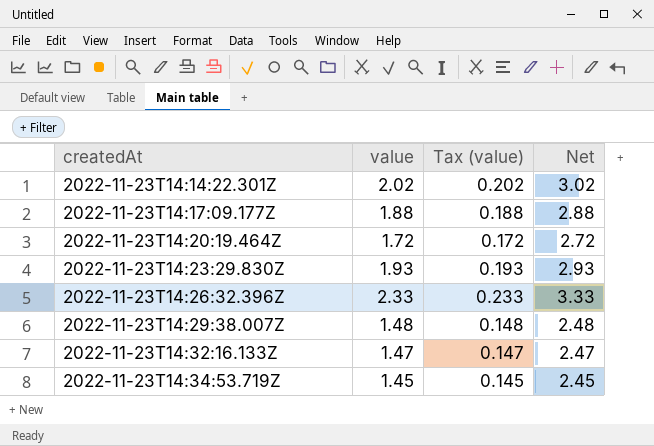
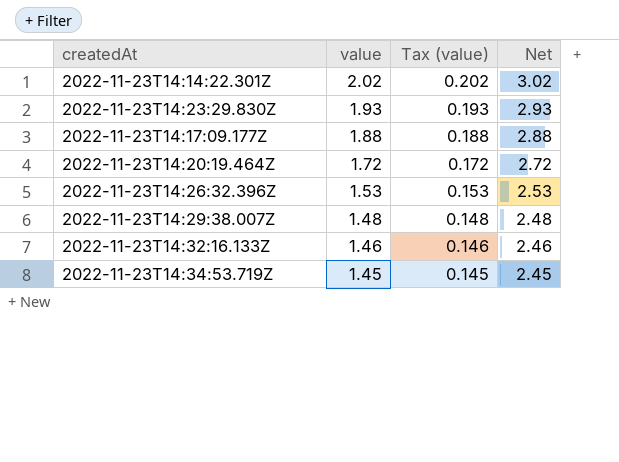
row order: createdAt ascending -> value descending
2022-11-23T14:26:32.396Z | value: 2.33 -> 1.53
2022-11-23T14:26:32.396Z | Tax (value): 0.233 -> 0.153
2022-11-23T14:26:32.396Z | Net: 3.33 -> 2.53
2022-11-23T14:32:16.133Z | value: 1.47 -> 1.46
2022-11-23T14:32:16.133Z | Tax (value): 0.147 -> 0.146
2022-11-23T14:32:16.133Z | Net: 2.47 -> 2.46

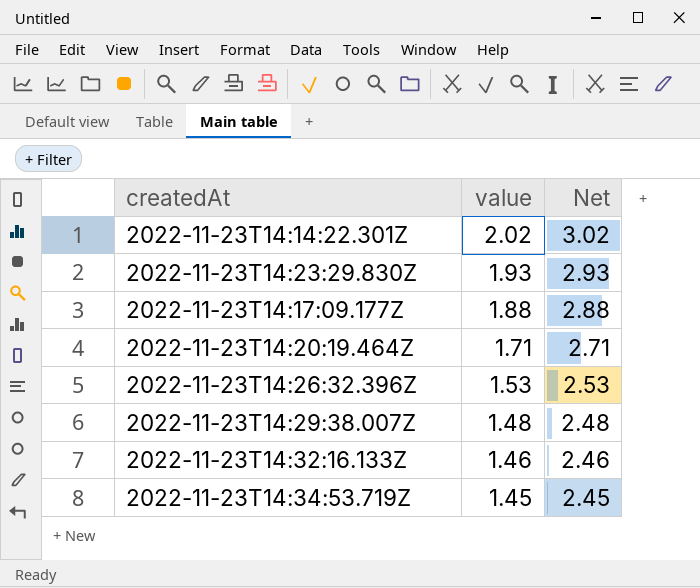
column Tax (value) | formula: [value] * 0.1 -> none
2022-11-23T14:20:19.464Z | value: 1.72 -> 1.71
2022-11-23T14:20:19.464Z | Net: 2.72 -> 2.71

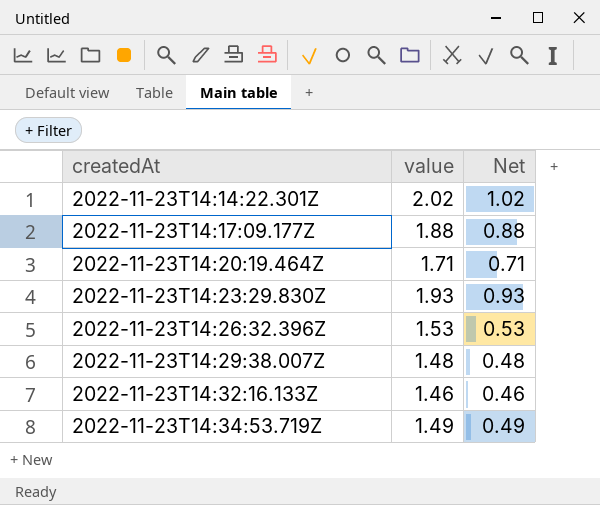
row order: value descending -> createdAt ascending
column Net | formula: [value] + 1 -> [value] - 1
2022-11-23T14:34:53.719Z | value: 1.45 -> 1.49

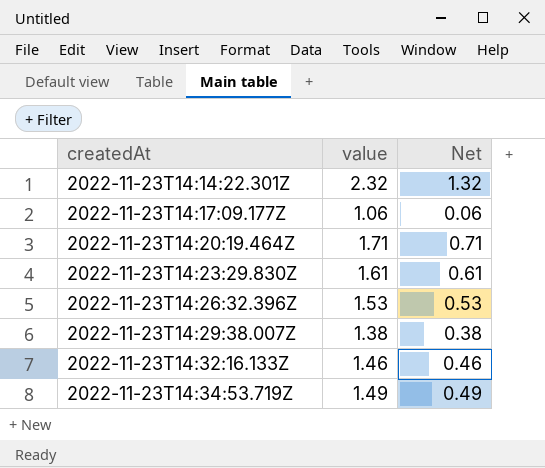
2022-11-23T14:14:22.301Z | value: 2.02 -> 2.32
2022-11-23T14:14:22.301Z | Net: 1.02 -> 1.32
2022-11-23T14:17:09.177Z | value: 1.88 -> 1.06
2022-11-23T14:17:09.177Z | Net: 0.88 -> 0.06
2022-11-23T14:23:29.830Z | value: 1.93 -> 1.61
2022-11-23T14:23:29.830Z | Net: 0.93 -> 0.61
2022-11-23T14:29:38.007Z | value: 1.48 -> 1.38
2022-11-23T14:29:38.007Z | Net: 0.48 -> 0.38

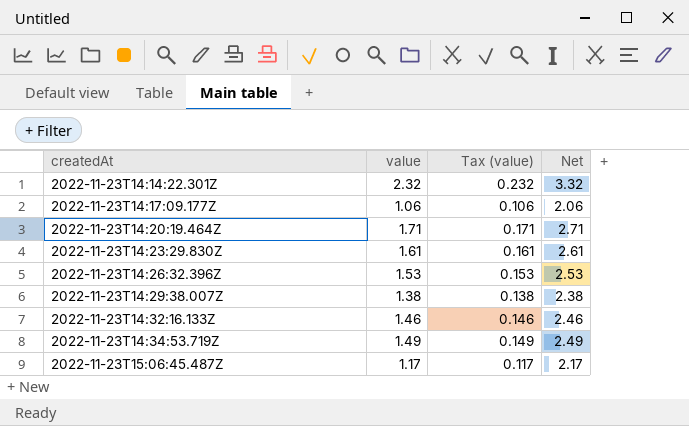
column Tax (value) | formula: none -> [value] * 0.1
column Net | formula: [value] - 1 -> [value] + 1
row 2022-11-23T15:06:45.487Z: none -> 1.17 | 0.117 | 2.17

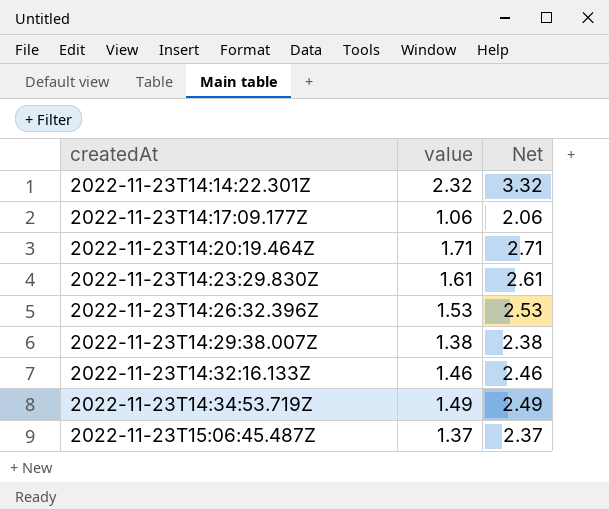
column Tax (value) | formula: [value] * 0.1 -> none
2022-11-23T15:06:45.487Z | value: 1.17 -> 1.37
2022-11-23T15:06:45.487Z | Net: 2.17 -> 2.37

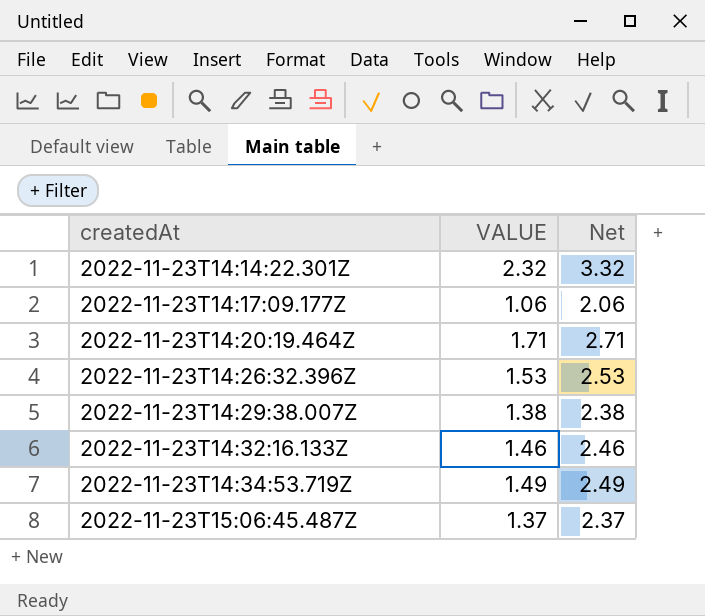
column name: value -> VALUE
row 2022-11-23T14:23:29.830Z: 1.61 | 2.61 -> none

